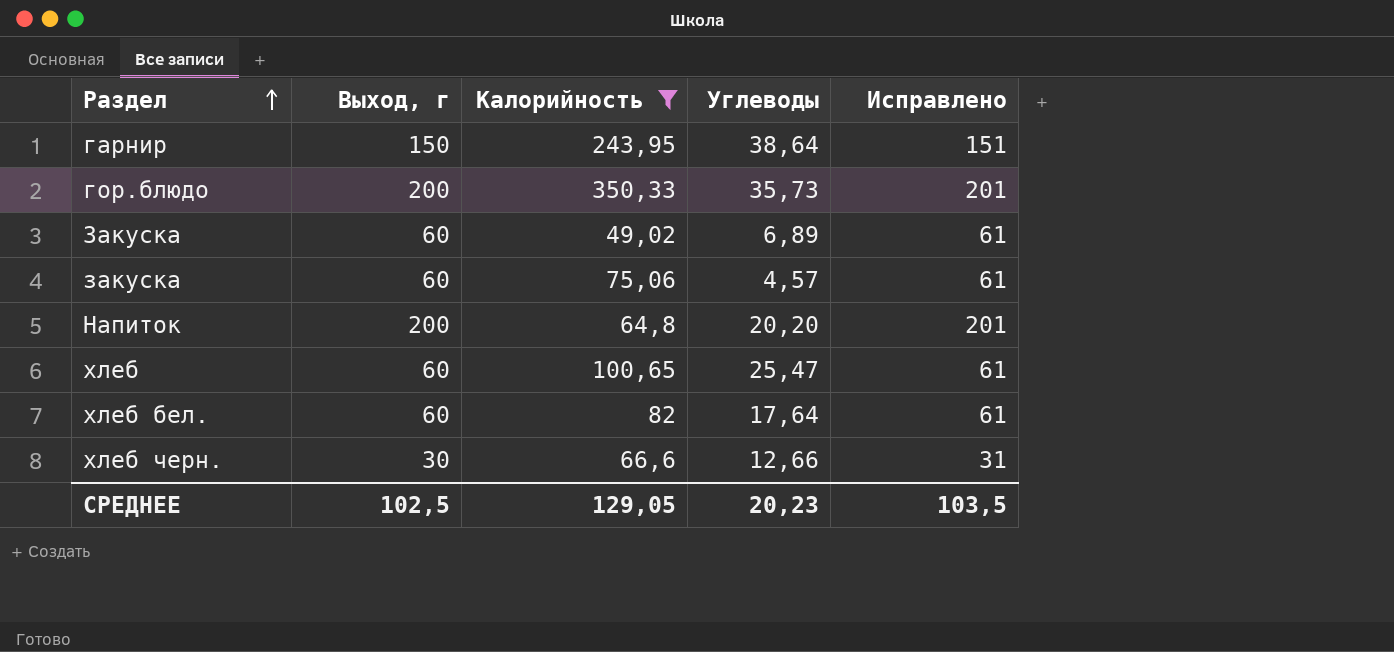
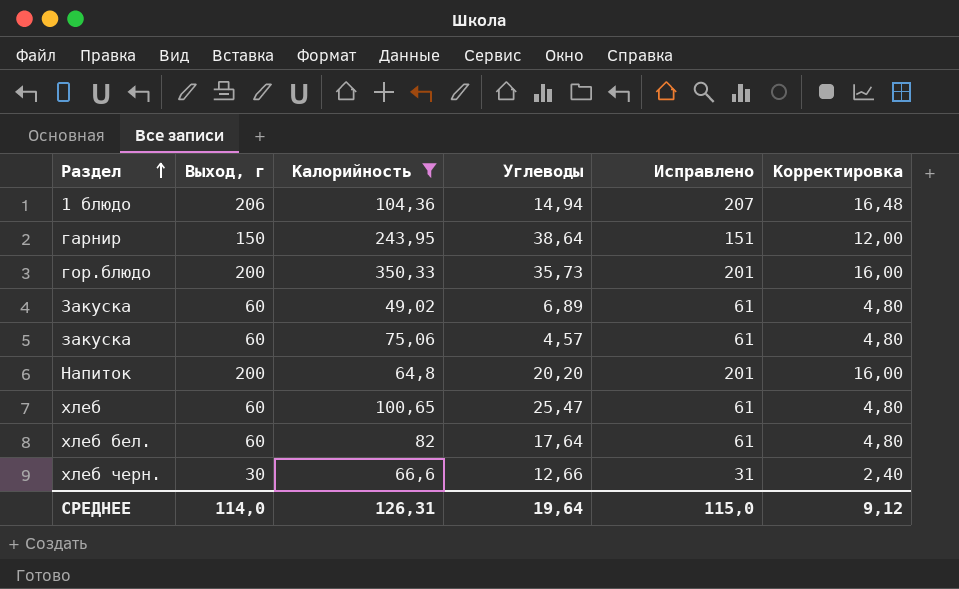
column Корректировка | formula: none -> [Выход, г] * 0,08
row 1 блюдо: none -> 206 | 104,36 | 14,94 | 207 | 16,48
СРЕДНЕЕ | Выход, г: 102,5 -> 114,0
СРЕДНЕЕ | Калорийность: 129,05 -> 126,31
СРЕДНЕЕ | Углеводы: 20,23 -> 19,64
СРЕДНЕЕ | Исправлено: 103,5 -> 115,0

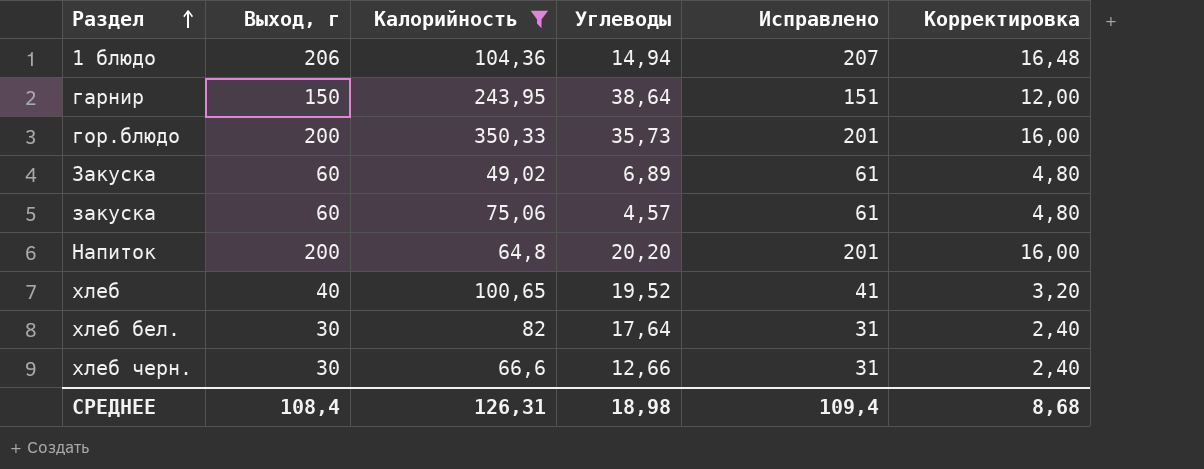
хлеб | Выход, г: 60 -> 40
хлеб | Углеводы: 25,47 -> 19,52
хлеб | Исправлено: 61 -> 41
хлеб | Корректировка: 4,80 -> 3,20
хлеб бел. | Выход, г: 60 -> 30
хлеб бел. | Исправлено: 61 -> 31
хлеб бел. | Корректировка: 4,80 -> 2,40
СРЕДНЕЕ | Выход, г: 114,0 -> 108,4
СРЕДНЕЕ | Углеводы: 19,64 -> 18,98
СРЕДНЕЕ | Исправлено: 115,0 -> 109,4
СРЕДНЕЕ | Корректировка: 9,12 -> 8,68

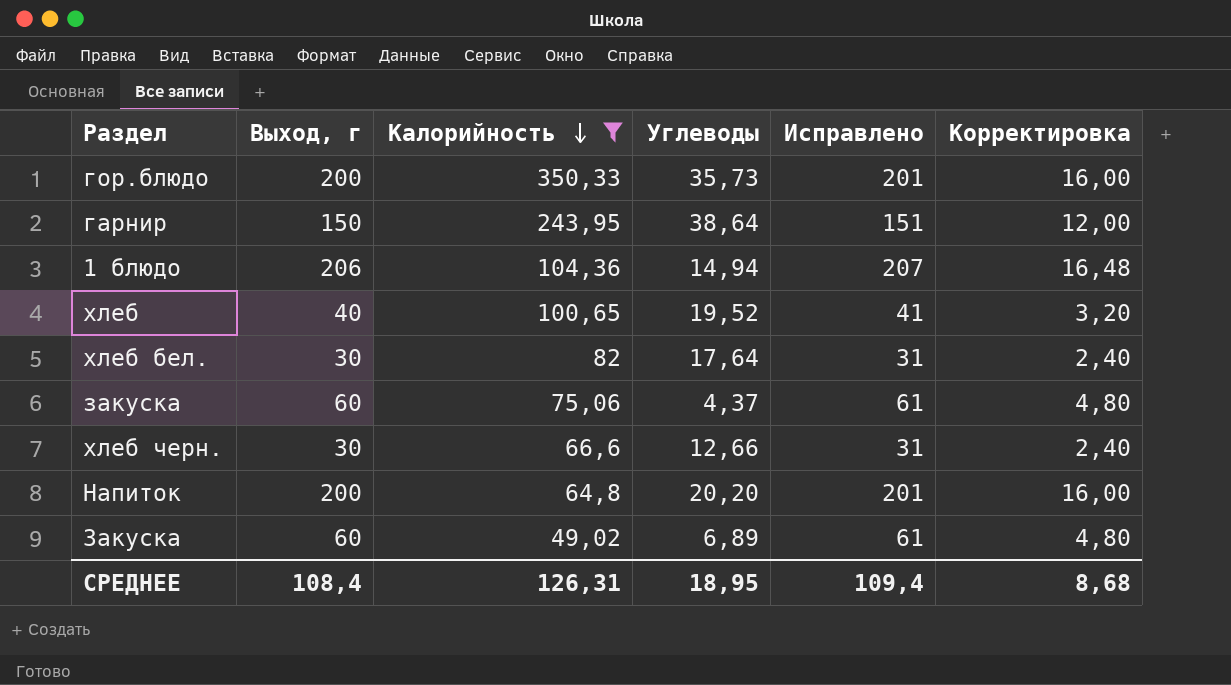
row order: Раздел ascending -> Калорийность descending
закуска | Углеводы: 4,57 -> 4,37
СРЕДНЕЕ | Углеводы: 18,98 -> 18,95

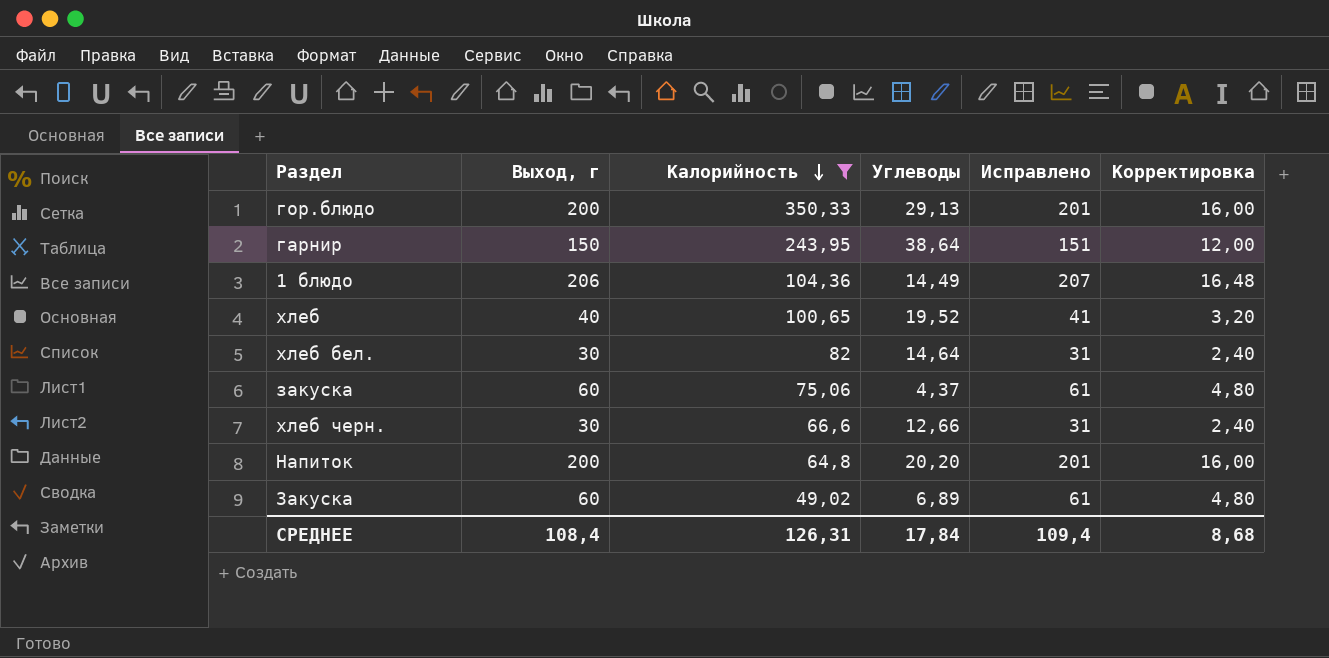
гор.блюдо | Углеводы: 35,73 -> 29,13
1 блюдо | Углеводы: 14,94 -> 14,49
хлеб бел. | Углеводы: 17,64 -> 14,64
СРЕДНЕЕ | Углеводы: 18,95 -> 17,84

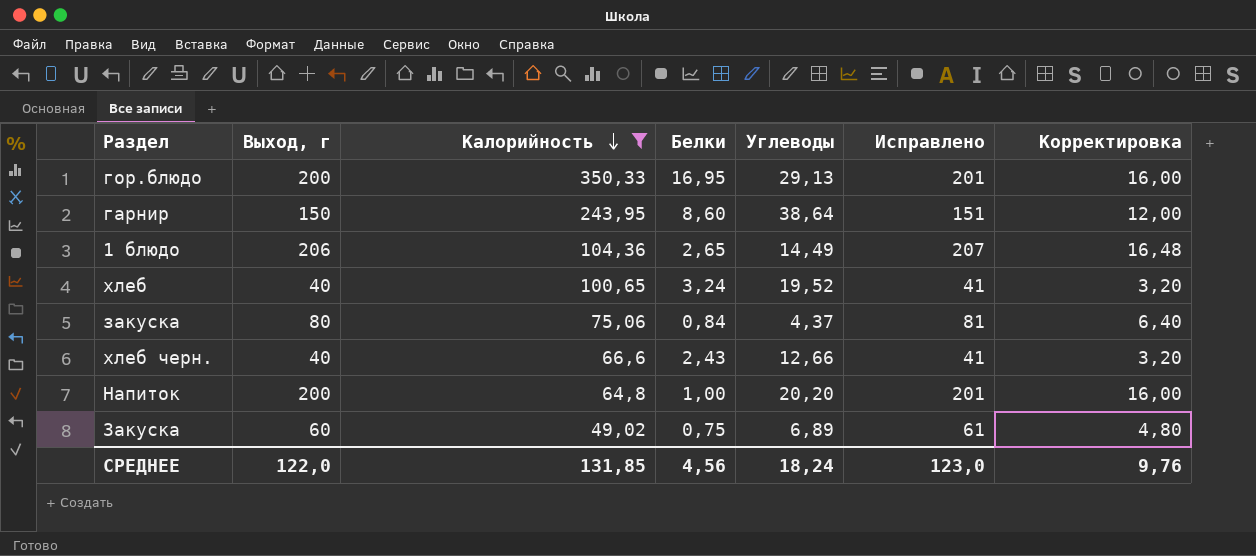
column Белки | position: none -> 4
row хлеб бел.: 30 | 82 | 14,64 | 31 | 2,40 -> none
закуска | Выход, г: 60 -> 80
закуска | Исправлено: 61 -> 81
закуска | Корректировка: 4,80 -> 6,40
хлеб черн. | Выход, г: 30 -> 40
хлеб черн. | Исправлено: 31 -> 41
хлеб черн. | Корректировка: 2,40 -> 3,20
СРЕДНЕЕ | Выход, г: 108,4 -> 122,0
СРЕДНЕЕ | Калорийность: 126,31 -> 131,85
СРЕДНЕЕ | Углеводы: 17,84 -> 18,24
СРЕДНЕЕ | Исправлено: 109,4 -> 123,0
СРЕДНЕЕ | Корректировка: 8,68 -> 9,76

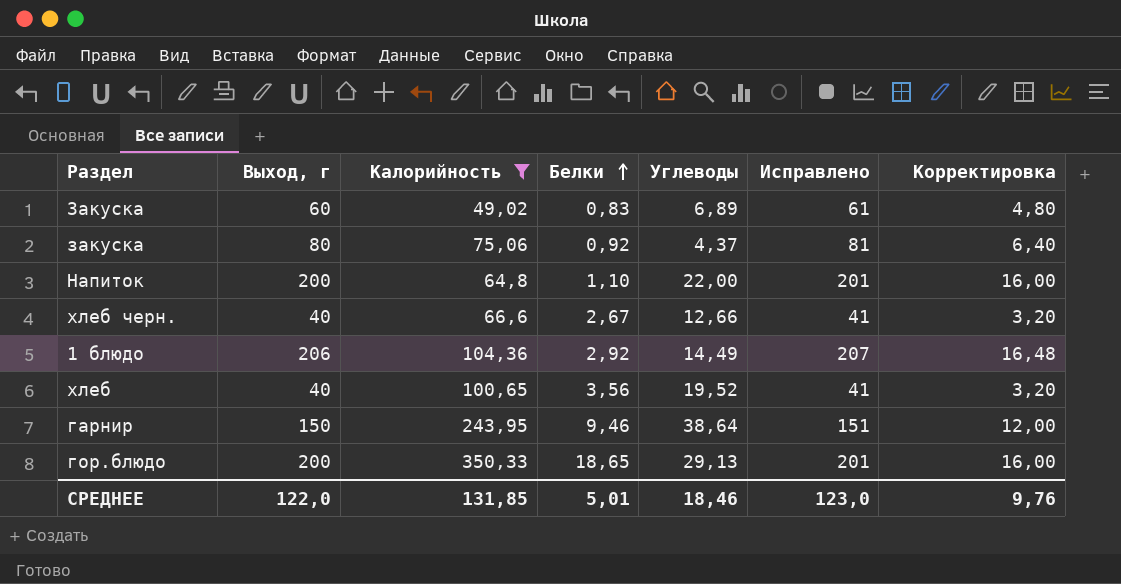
row order: Калорийность descending -> Белки ascending
Закуска | Белки: 0,75 -> 0,83
закуска | Белки: 0,84 -> 0,92
Напиток | Белки: 1,00 -> 1,10
Напиток | Углеводы: 20,20 -> 22,00
хлеб черн. | Белки: 2,43 -> 2,67
1 блюдо | Белки: 2,65 -> 2,92
хлеб | Белки: 3,24 -> 3,56
гарнир | Белки: 8,60 -> 9,46
гор.блюдо | Белки: 16,95 -> 18,65
СРЕДНЕЕ | Белки: 4,56 -> 5,01
СРЕДНЕЕ | Углеводы: 18,24 -> 18,46

